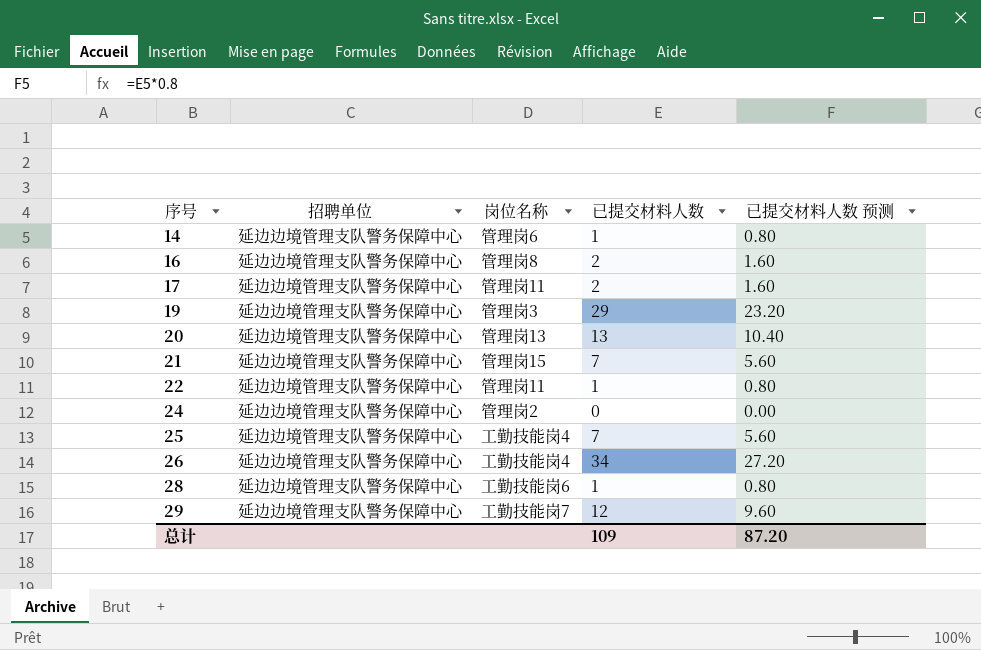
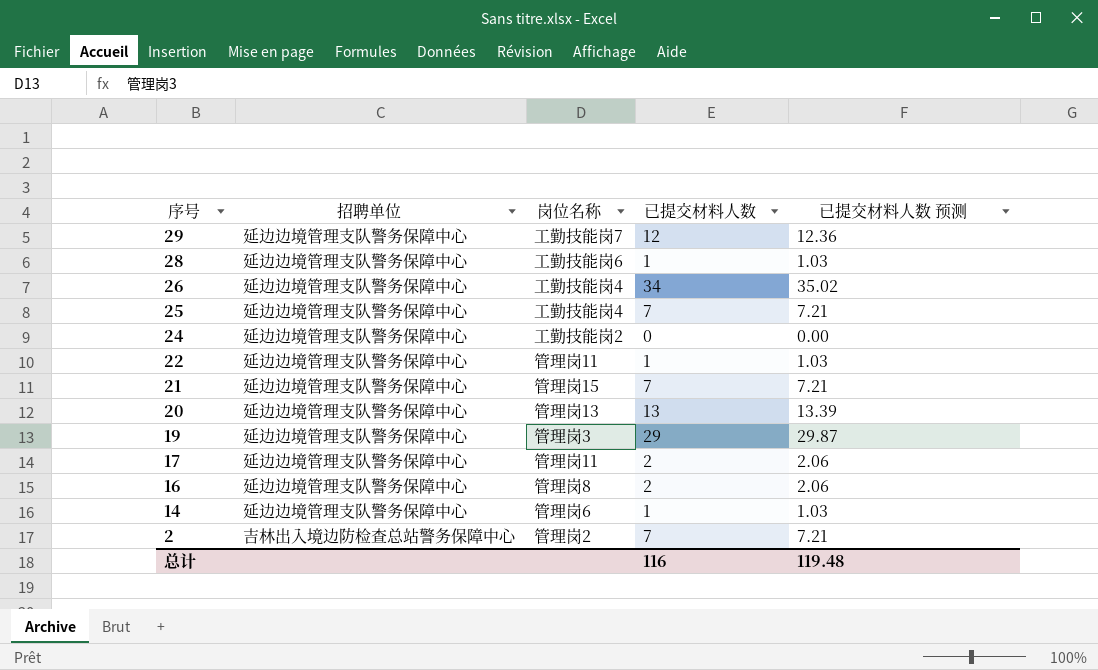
row order: 序号 ascending -> 序号 descending
column 已提交材料人数 预测 | formula: [已提交材料人数] * 0.8 -> [已提交材料人数] * 1.03
24 | 岗位名称: 管理岗2 -> 工勤技能岗2
row 2: none -> 吉林出入境边防检查总站警务保障中心 | 管理岗2 | 7 | 7.21
总计 | 已提交材料人数: 109 -> 116
总计 | 已提交材料人数 预测: 87.20 -> 119.48

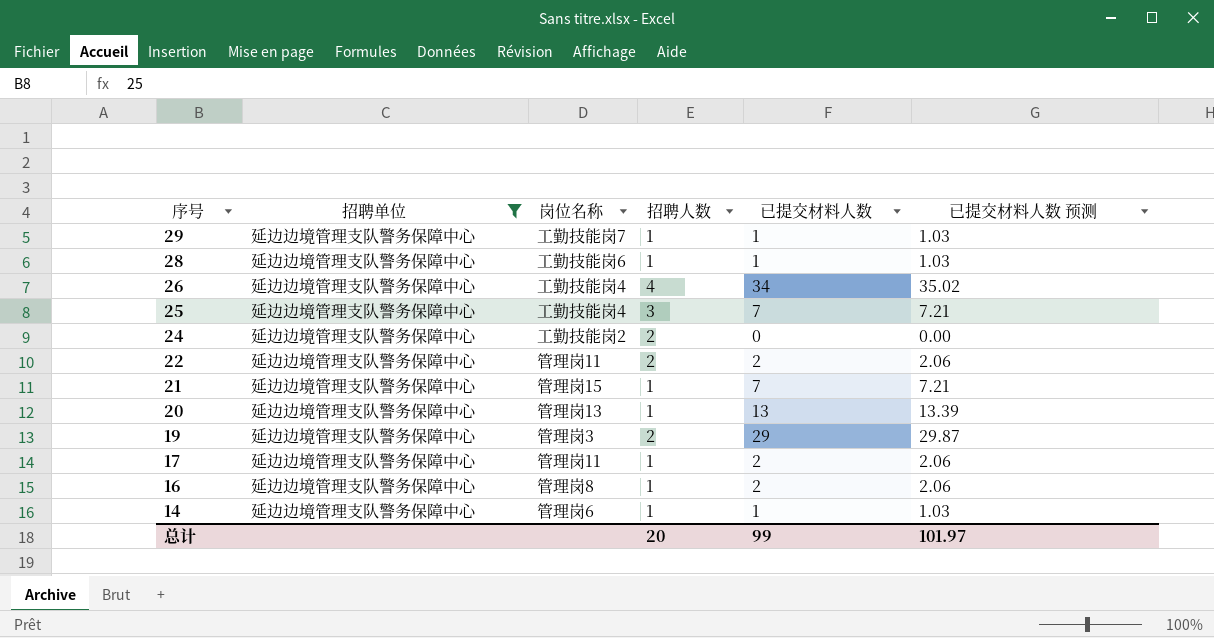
filter: none -> 招聘单位 = 延边边境管理支队警务保障中心
column 招聘人数 | position: none -> 4
29 | 已提交材料人数: 12 -> 1
29 | 已提交材料人数 预测: 12.36 -> 1.03
22 | 已提交材料人数: 1 -> 2
22 | 已提交材料人数 预测: 1.03 -> 2.06
总计 | 已提交材料人数: 116 -> 99
总计 | 已提交材料人数 预测: 119.48 -> 101.97

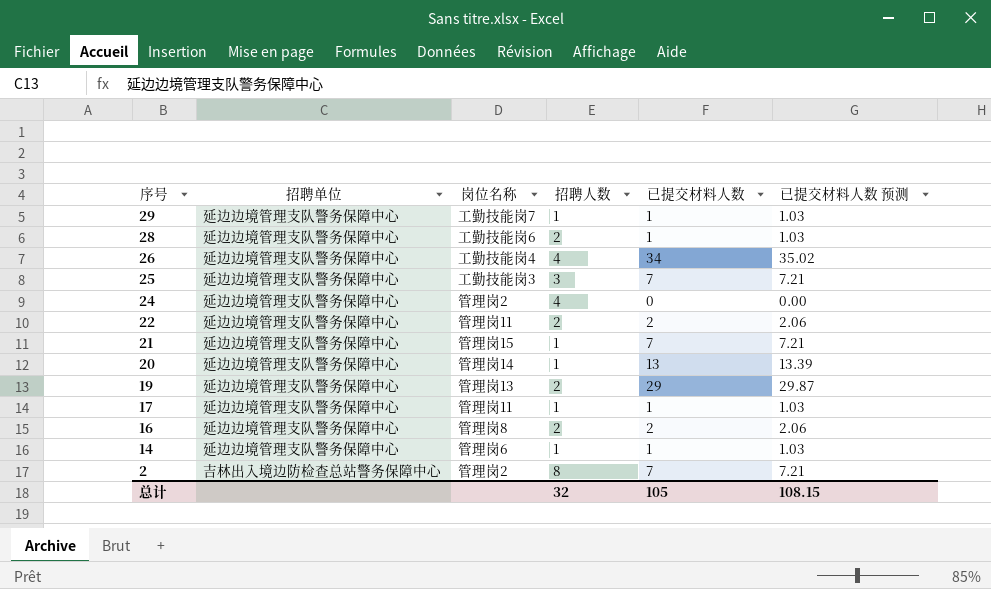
filter: 招聘单位 = 延边边境管理支队警务保障中心 -> none
28 | 招聘人数: 1 -> 2
25 | 岗位名称: 工勤技能岗4 -> 工勤技能岗3
24 | 岗位名称: 工勤技能岗2 -> 管理岗2
24 | 招聘人数: 2 -> 4
20 | 岗位名称: 管理岗13 -> 管理岗14
19 | 岗位名称: 管理岗3 -> 管理岗13
17 | 已提交材料人数: 2 -> 1
17 | 已提交材料人数 预测: 2.06 -> 1.03
16 | 招聘人数: 1 -> 2
总计 | 招聘人数: 20 -> 32
总计 | 已提交材料人数: 99 -> 105
总计 | 已提交材料人数 预测: 101.97 -> 108.15

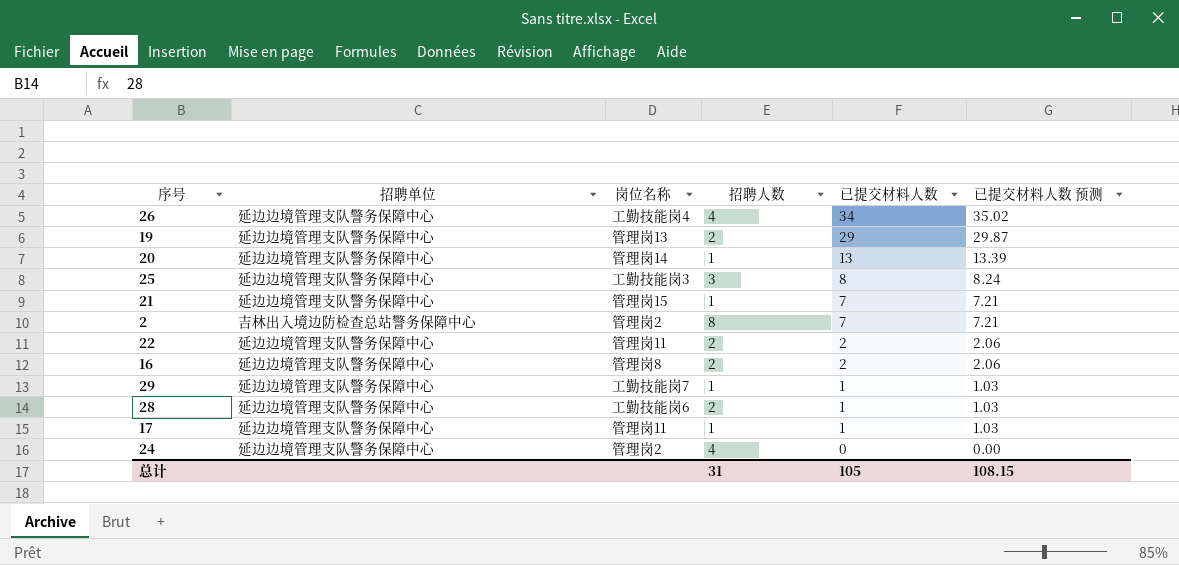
row order: 序号 descending -> 已提交材料人数 descending
row 14: 延边边境管理支队警务保障中心 | 管理岗6 | 1 | 1 | 1.03 -> none
25 | 已提交材料人数: 7 -> 8
25 | 已提交材料人数 预测: 7.21 -> 8.24
总计 | 招聘人数: 32 -> 31

